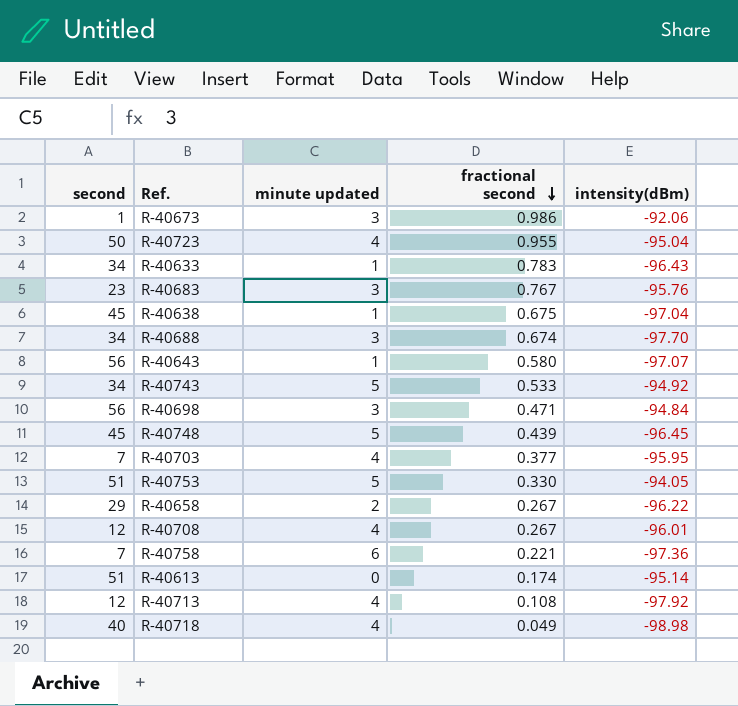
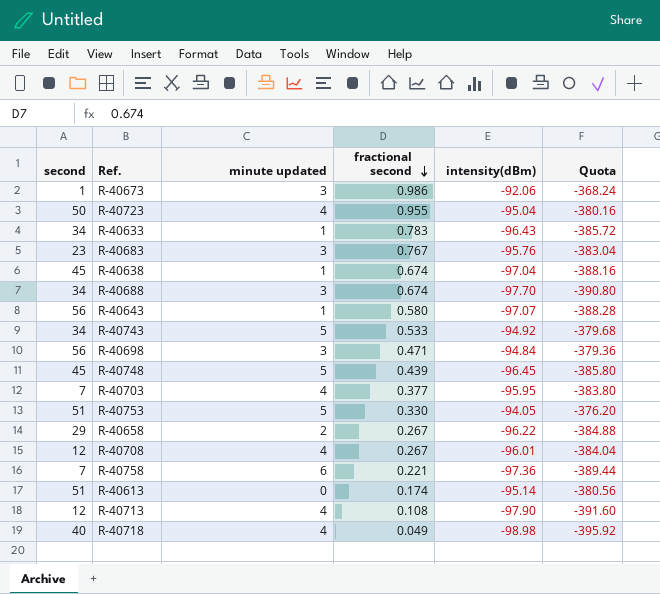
column Quota | formula: none -> [intensity(dBm)] * 4
R-40638 | fractional second: 0.675 -> 0.674
R-40713 | intensity(dBm): -97.92 -> -97.90

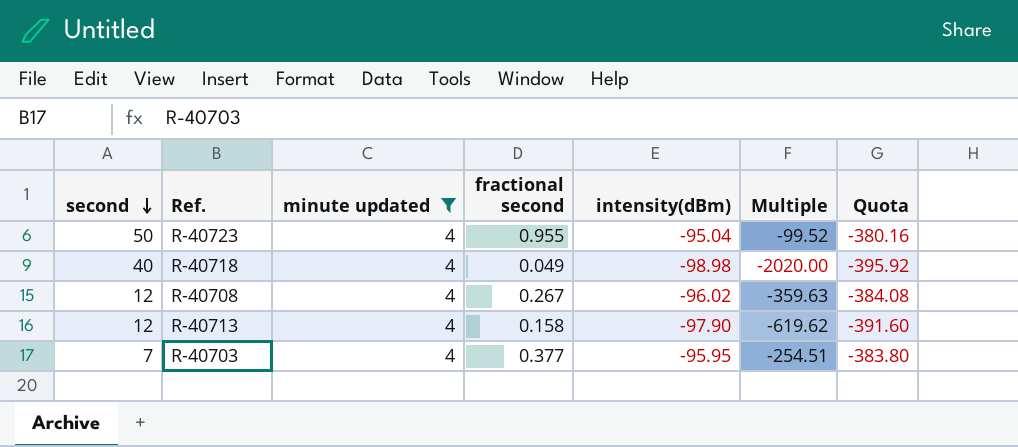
filter: none -> minute updated = 4
row order: fractional second descending -> second descending
column Multiple | formula: none -> [intensity(dBm)] / [fractional second]
R-40708 | intensity(dBm): -96.01 -> -96.02
R-40708 | Quota: -384.04 -> -384.08
R-40713 | fractional second: 0.108 -> 0.158

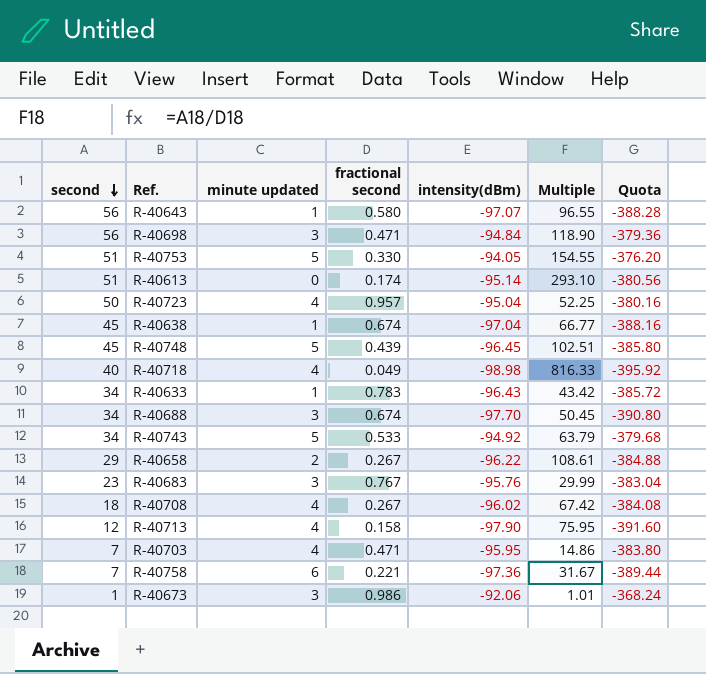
filter: minute updated = 4 -> none
column Multiple | formula: [intensity(dBm)] / [fractional second] -> [second] / [fractional second]
R-40723 | fractional second: 0.955 -> 0.957
R-40708 | second: 12 -> 18
R-40703 | fractional second: 0.377 -> 0.471

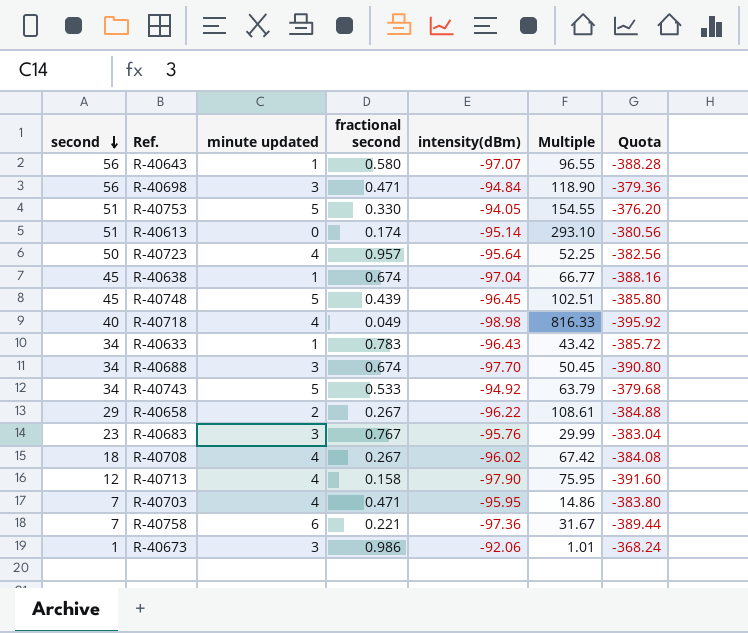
R-40723 | intensity(dBm): -95.04 -> -95.64
R-40723 | Quota: -380.16 -> -382.56

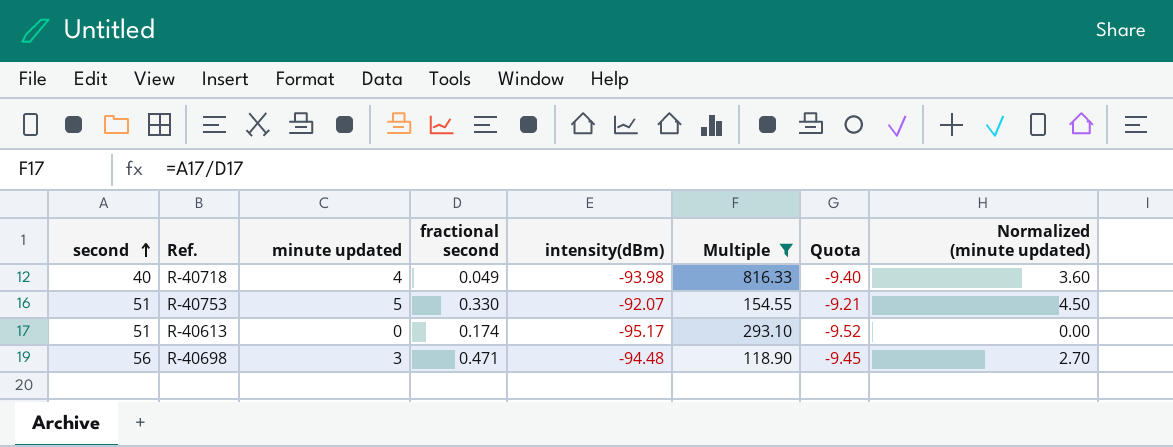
filter: none -> Multiple >= 118.90
row order: second descending -> second ascending
column Quota | formula: [intensity(dBm)] * 4 -> [intensity(dBm)] * 0.1
column Normalized (minute updated) | formula: none -> [minute updated] * 0.9
R-40718 | intensity(dBm): -98.98 -> -93.98
R-40753 | intensity(dBm): -94.05 -> -92.07
R-40613 | intensity(dBm): -95.14 -> -95.17
R-40698 | intensity(dBm): -94.84 -> -94.48

